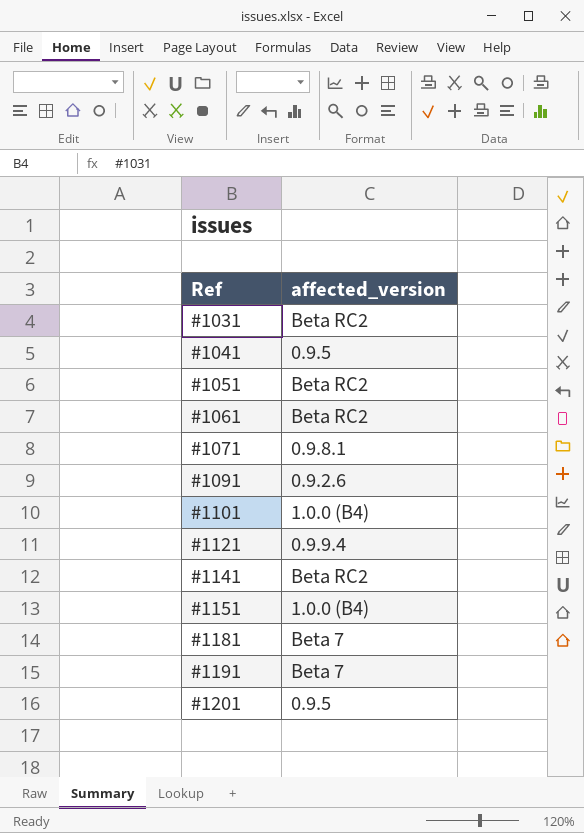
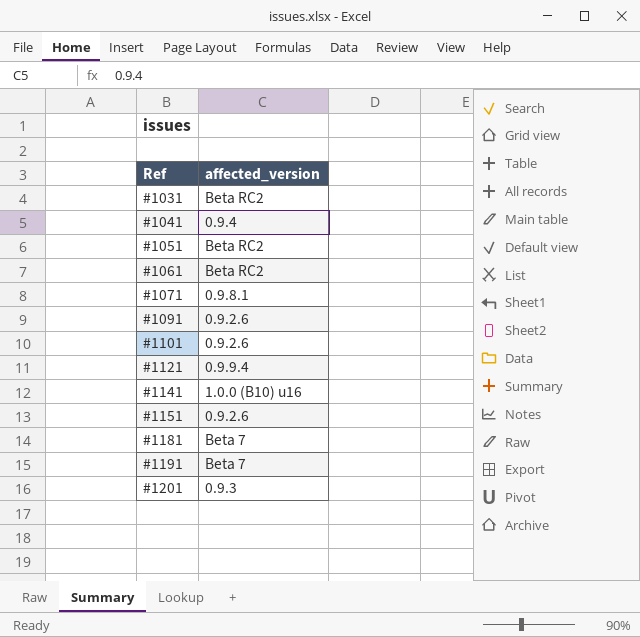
#1041 | affected_version: 0.9.5 -> 0.9.4
#1101 | affected_version: 1.0.0 (B4) -> 0.9.2.6
#1141 | affected_version: Beta RC2 -> 1.0.0 (B10) u16
#1151 | affected_version: 1.0.0 (B4) -> 0.9.2.6
#1201 | affected_version: 0.9.5 -> 0.9.3

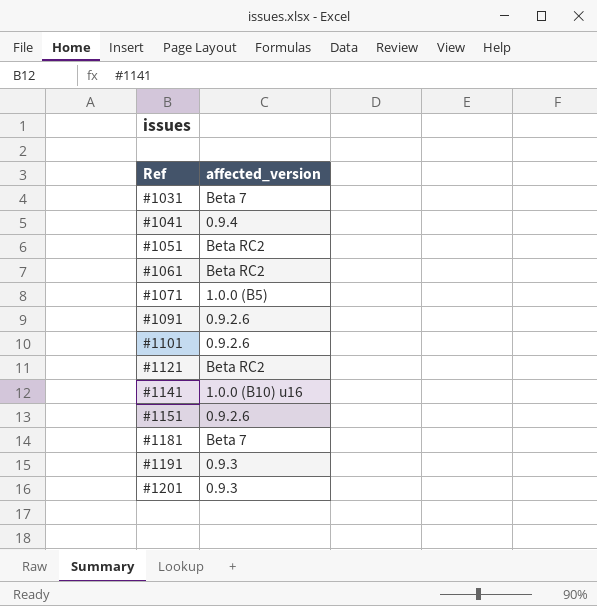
#1031 | affected_version: Beta RC2 -> Beta 7
#1071 | affected_version: 0.9.8.1 -> 1.0.0 (B5)
#1121 | affected_version: 0.9.9.4 -> Beta RC2
#1191 | affected_version: Beta 7 -> 0.9.3

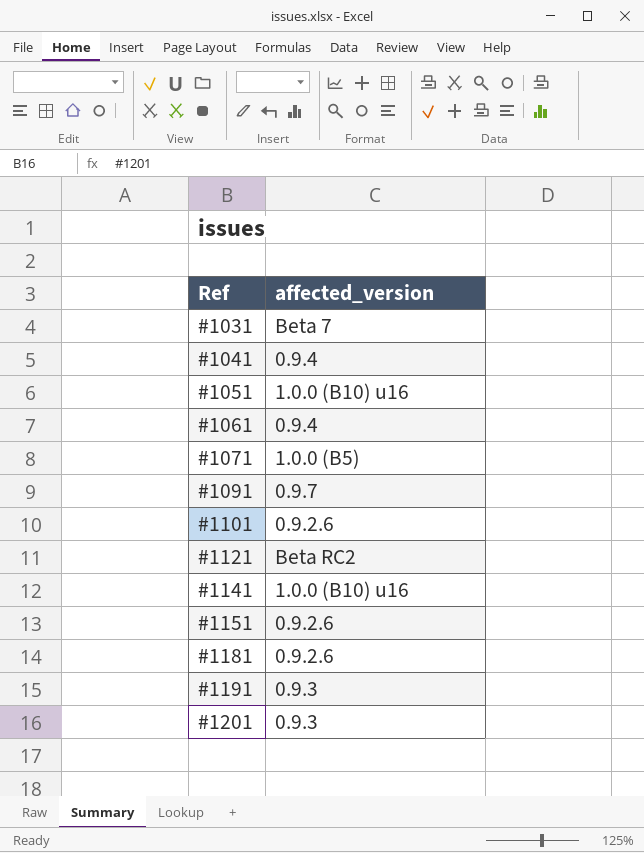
#1051 | affected_version: Beta RC2 -> 1.0.0 (B10) u16
#1061 | affected_version: Beta RC2 -> 0.9.4
#1091 | affected_version: 0.9.2.6 -> 0.9.7
#1181 | affected_version: Beta 7 -> 0.9.2.6

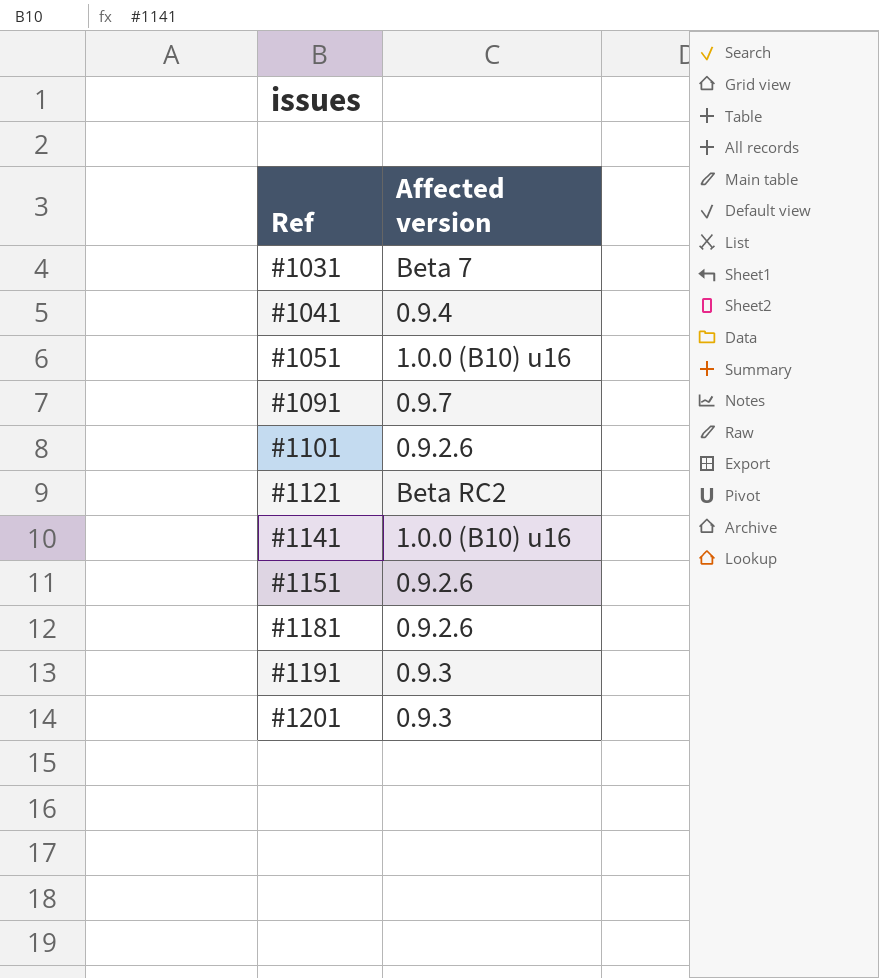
column name: affected_version -> Affected version
row #1061: 0.9.4 -> none
row #1071: 1.0.0 (B5) -> none

